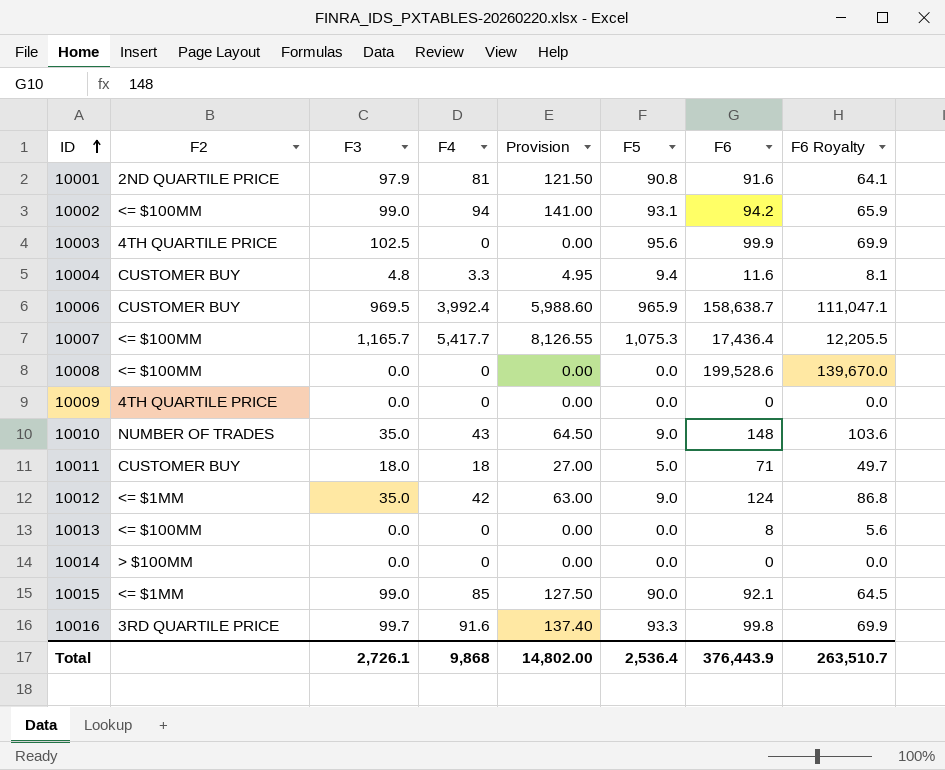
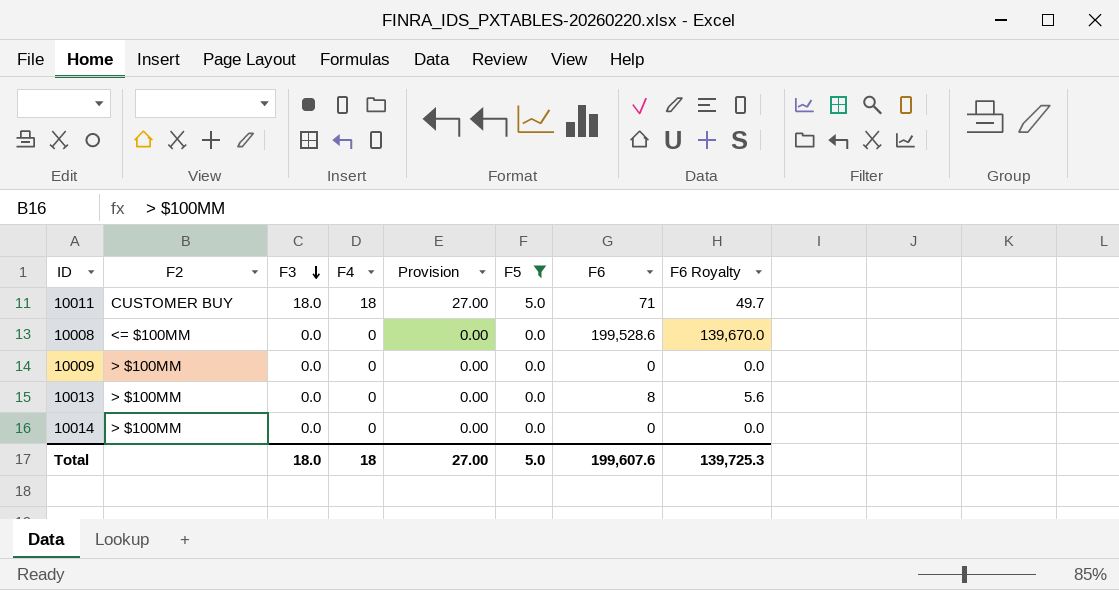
filter: none -> F5 <= 5.0
row order: ID ascending -> F3 descending
10009 | F2: 4TH QUARTILE PRICE -> > $100MM
10013 | F2: <= $100MM -> > $100MM
Total | F3: 2,726.1 -> 18.0
Total | F4: 9,868 -> 18
Total | Provision: 14,802.00 -> 27.00
Total | F5: 2,536.4 -> 5.0
Total | F6: 376,443.9 -> 199,607.6
Total | F6 Royalty: 263,510.7 -> 139,725.3

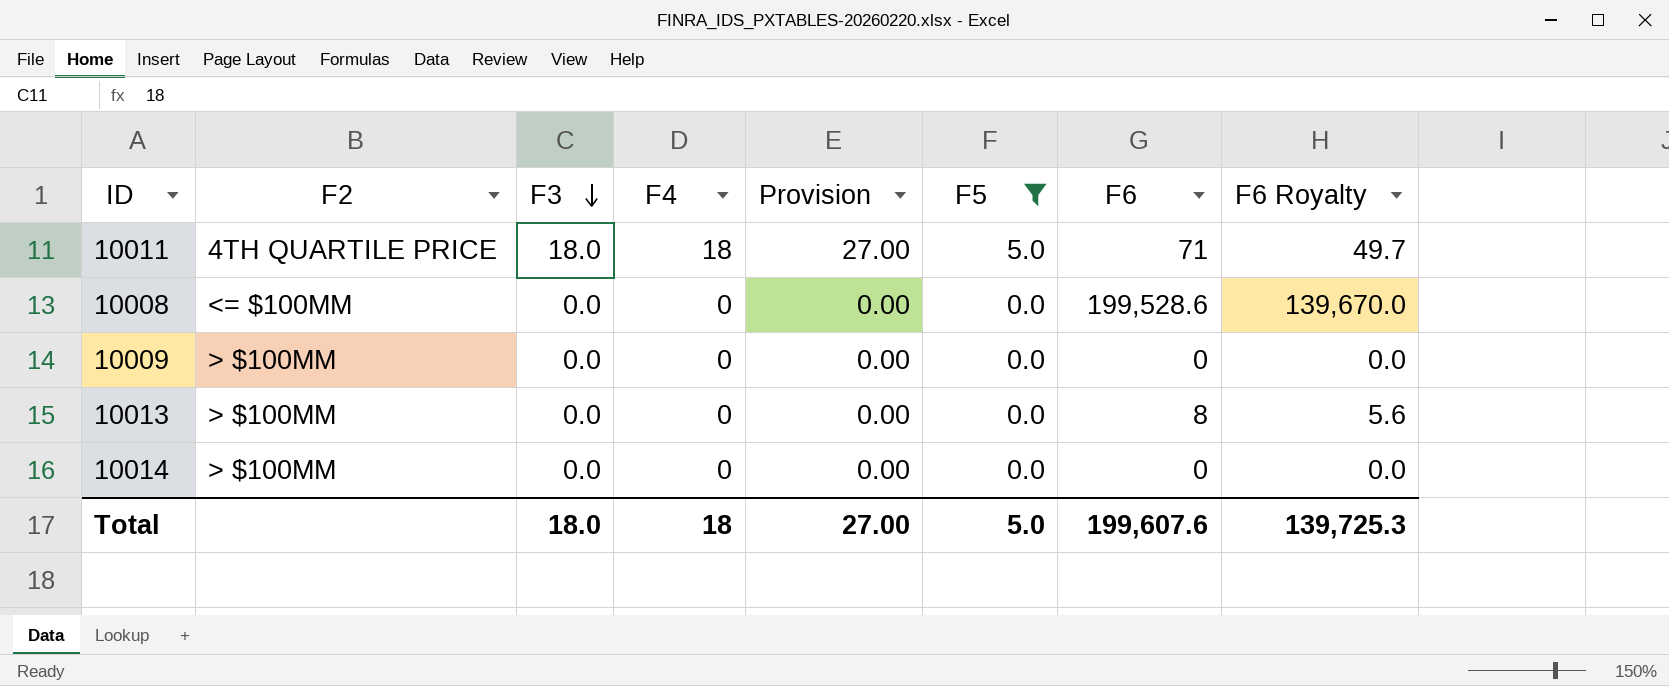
10011 | F2: CUSTOMER BUY -> 4TH QUARTILE PRICE

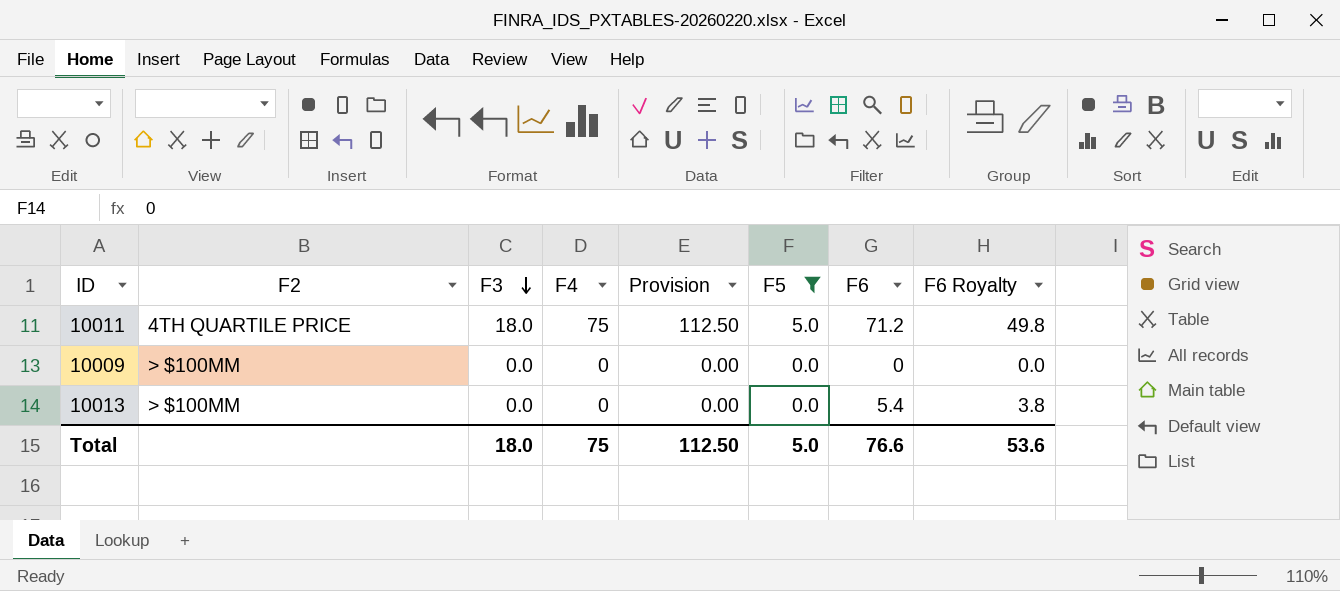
row 10008: <= $100MM | 0.0 | 0 | 0.00 | 0.0 | 199,528.6 | 139,670.0 -> none
row 10014: > $100MM | 0.0 | 0 | 0.00 | 0.0 | 0 | 0.0 -> none
10011 | F4: 18 -> 75
10011 | Provision: 27.00 -> 112.50
10011 | F6: 71 -> 71.2
10011 | F6 Royalty: 49.7 -> 49.8
10013 | F6: 8 -> 5.4
10013 | F6 Royalty: 5.6 -> 3.8
Total | F4: 18 -> 75
Total | Provision: 27.00 -> 112.50
Total | F6: 199,607.6 -> 76.6
Total | F6 Royalty: 139,725.3 -> 53.6

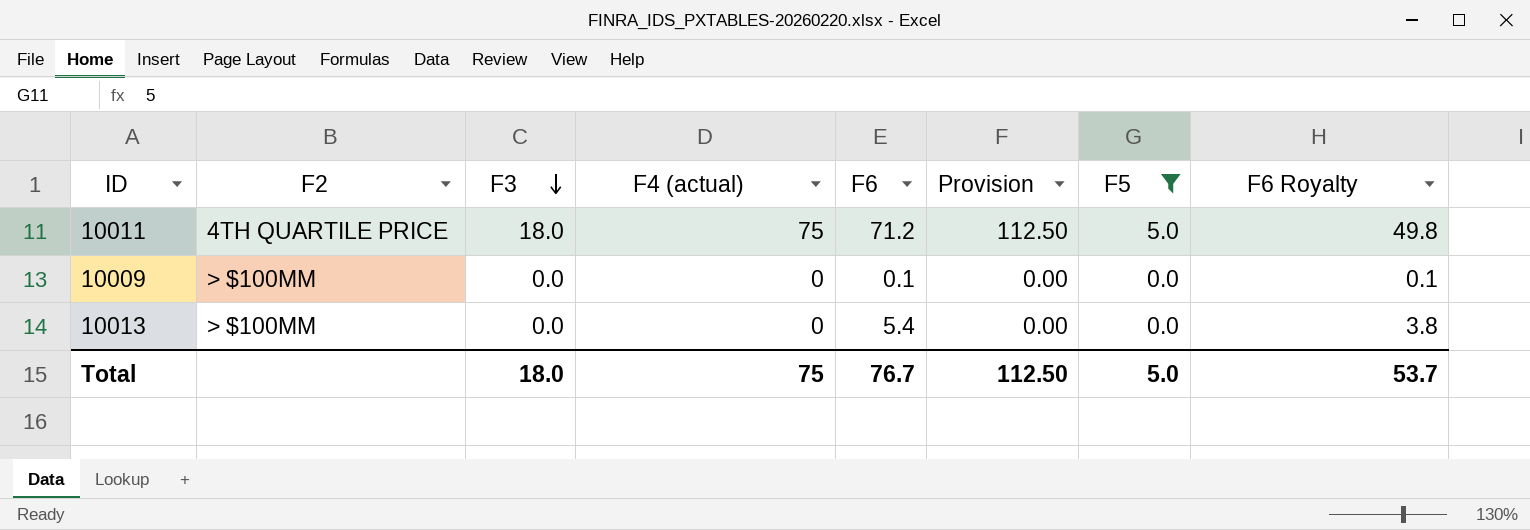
column name: F4 -> F4 (actual)
column F6 | position: 7 -> 5
10009 | F6: 0 -> 0.1
10009 | F6 Royalty: 0.0 -> 0.1
Total | F6: 76.6 -> 76.7
Total | F6 Royalty: 53.6 -> 53.7

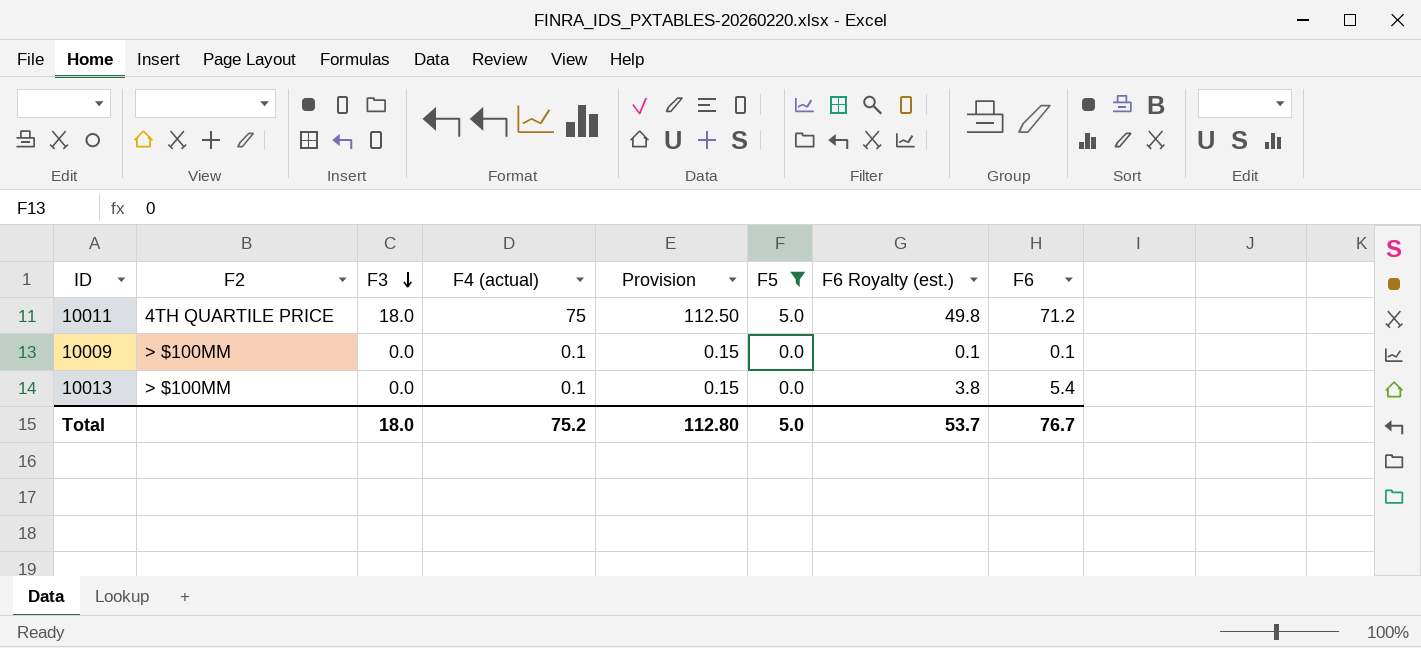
column name: F6 Royalty -> F6 Royalty (est.)
column F6 | position: 5 -> 8
10009 | F4 (actual): 0 -> 0.1
10009 | Provision: 0.00 -> 0.15
10013 | F4 (actual): 0 -> 0.1
10013 | Provision: 0.00 -> 0.15
Total | F4 (actual): 75 -> 75.2
Total | Provision: 112.50 -> 112.80

